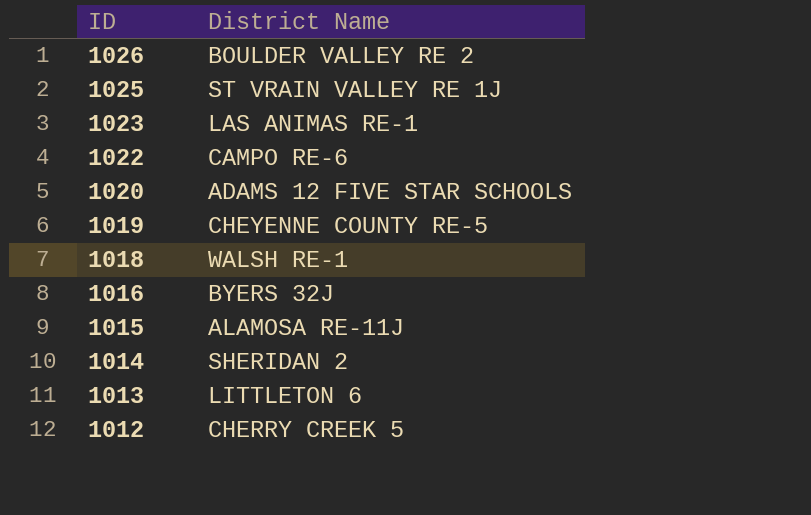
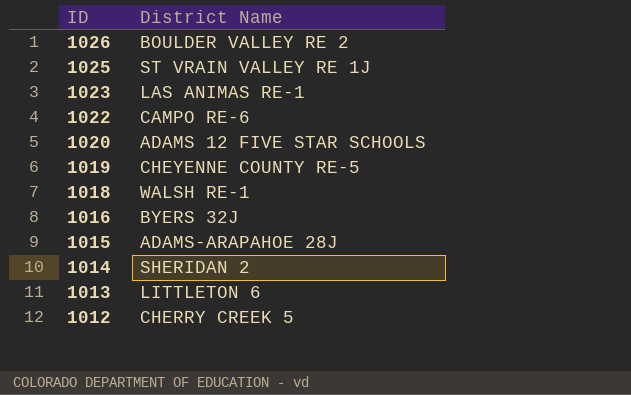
1015 | District Name: ALAMOSA RE-11J -> ADAMS-ARAPAHOE 28J

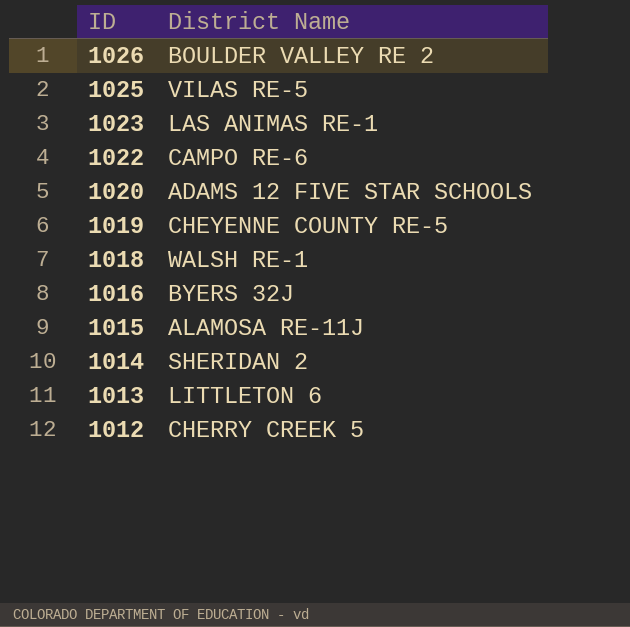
1025 | District Name: ST VRAIN VALLEY RE 1J -> VILAS RE-5
1015 | District Name: ADAMS-ARAPAHOE 28J -> ALAMOSA RE-11J

